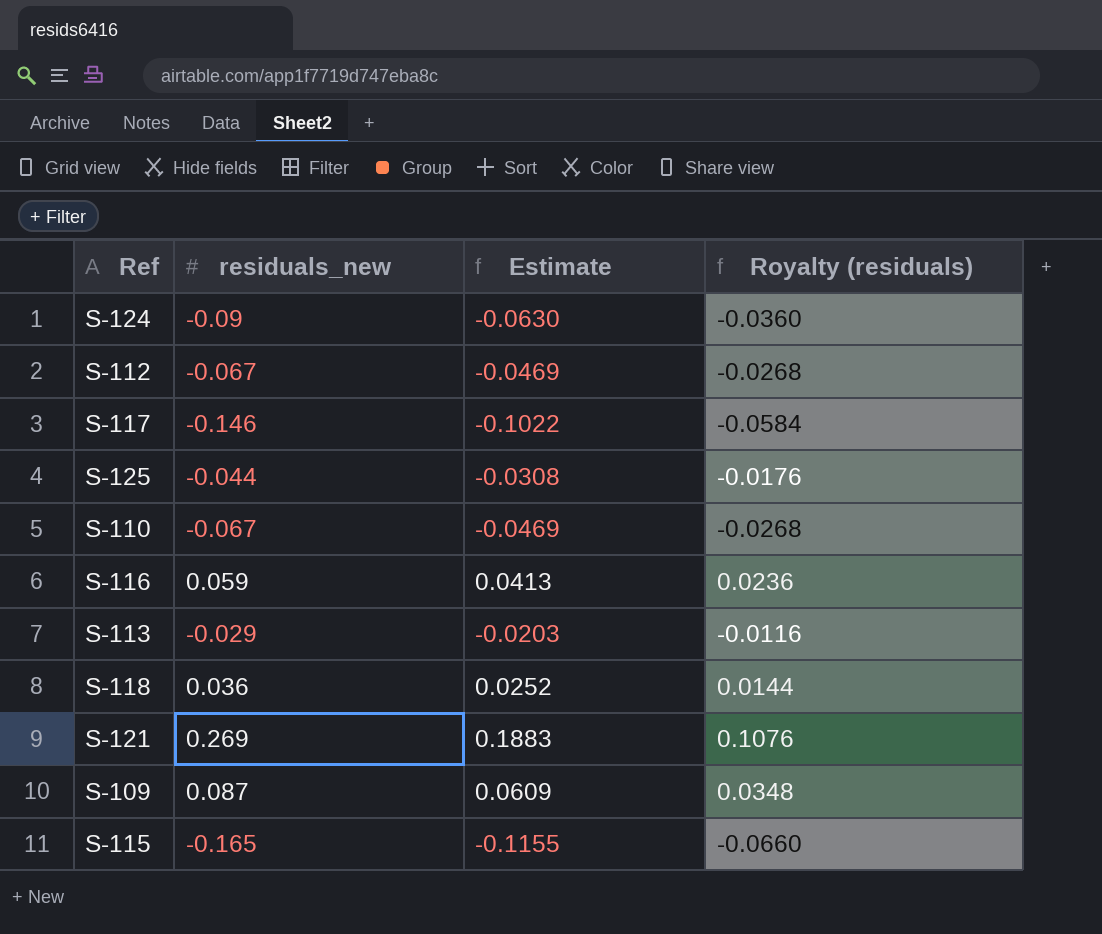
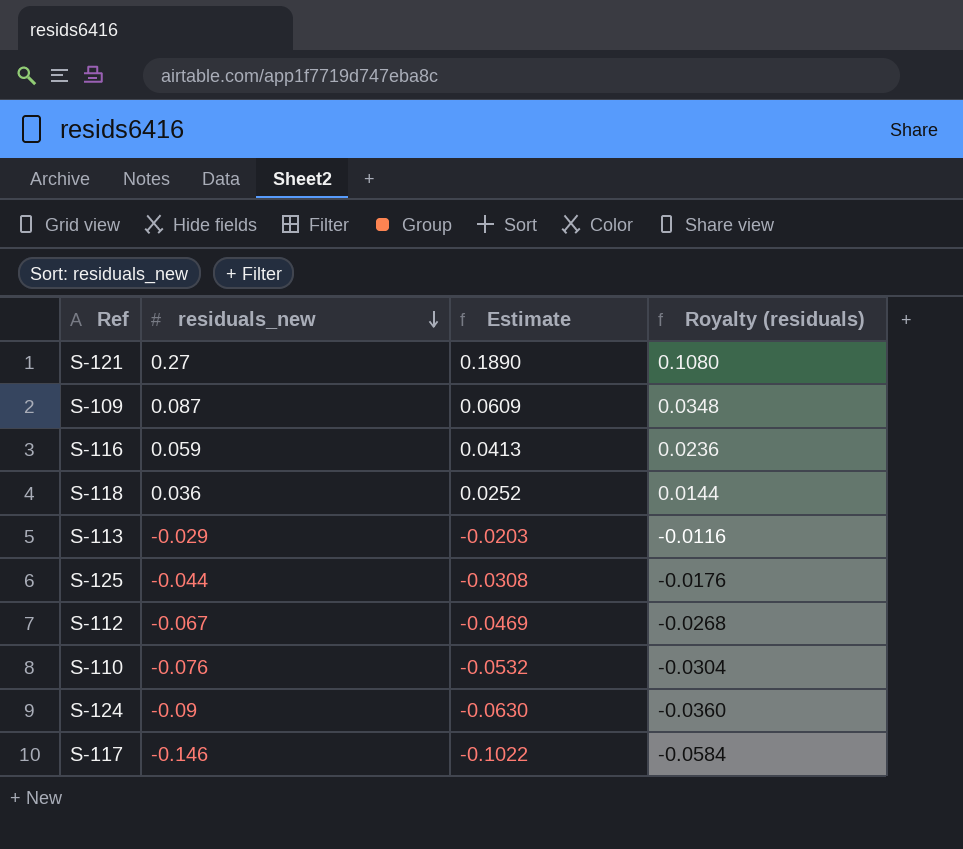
row order: none -> residuals_new descending
row S-115: -0.165 | -0.1155 | -0.0660 -> none
S-121 | residuals_new: 0.269 -> 0.27
S-121 | Estimate: 0.1883 -> 0.1890
S-121 | Royalty (residuals): 0.1076 -> 0.1080
S-110 | residuals_new: -0.067 -> -0.076
S-110 | Estimate: -0.0469 -> -0.0532
S-110 | Royalty (residuals): -0.0268 -> -0.0304

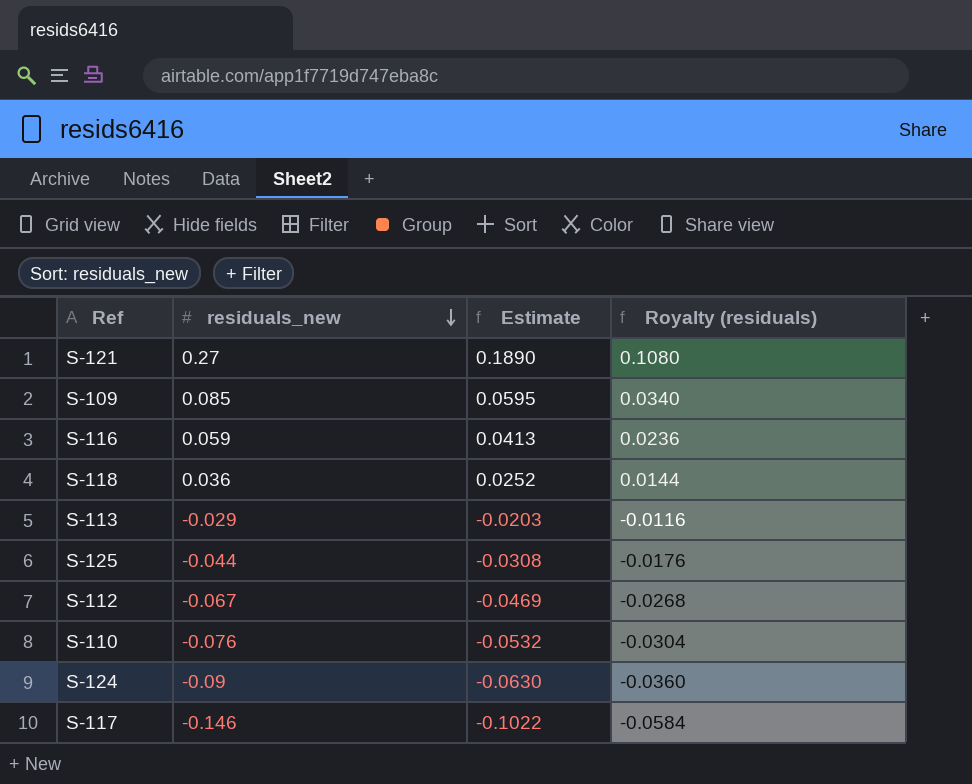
S-109 | residuals_new: 0.087 -> 0.085
S-109 | Estimate: 0.0609 -> 0.0595
S-109 | Royalty (residuals): 0.0348 -> 0.0340

